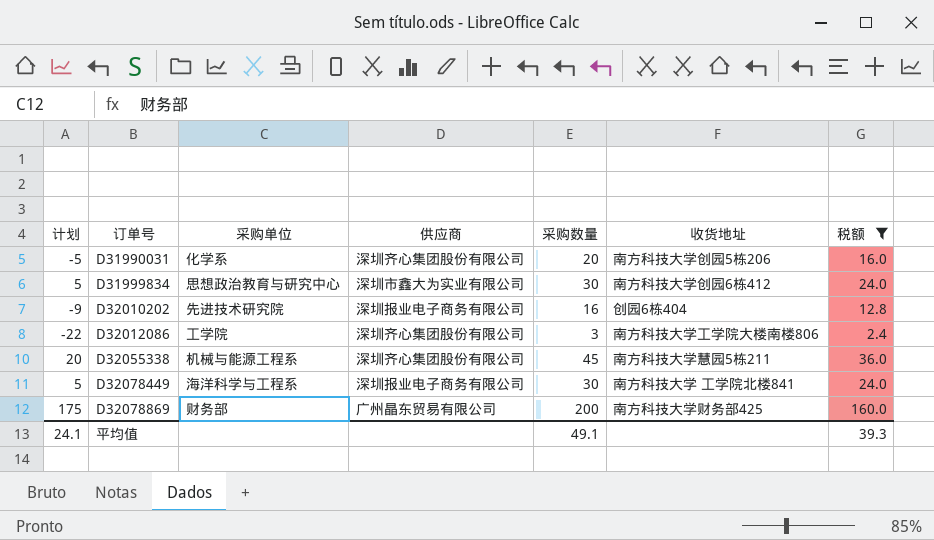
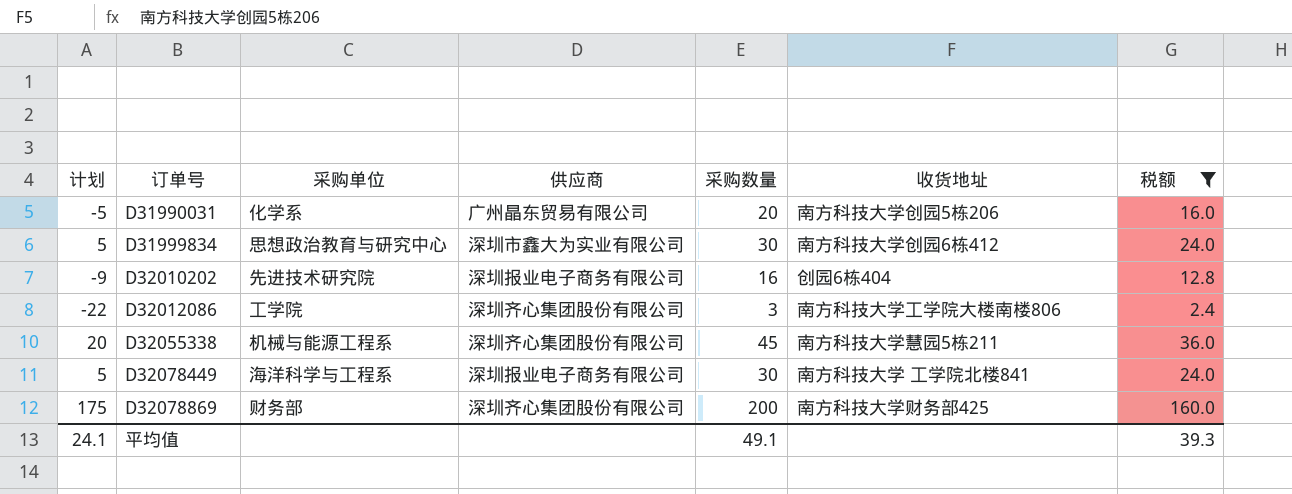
D31990031 | 供应商: 深圳齐心集团股份有限公司 -> 广州晶东贸易有限公司
D32078869 | 供应商: 广州晶东贸易有限公司 -> 深圳齐心集团股份有限公司

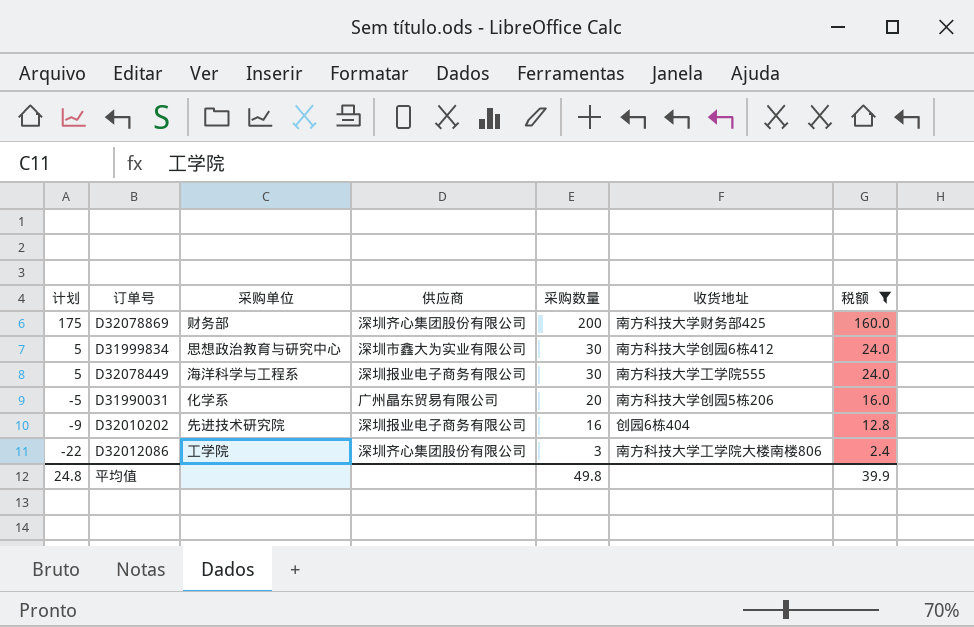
row order: 订单号 ascending -> 计划 descending
row D32055338: 20 | 机械与能源工程系 | 深圳齐心集团股份有限公司 | 45 | 南方科技大学慧园5栋211 | 36.0 -> none
D32078449 | 收货地址: 南方科技大学 工学院北楼841 -> 南方科技大学工学院555
平均值 | 计划: 24.1 -> 24.8
平均值 | 采购数量: 49.1 -> 49.8
平均值 | 税额: 39.3 -> 39.9

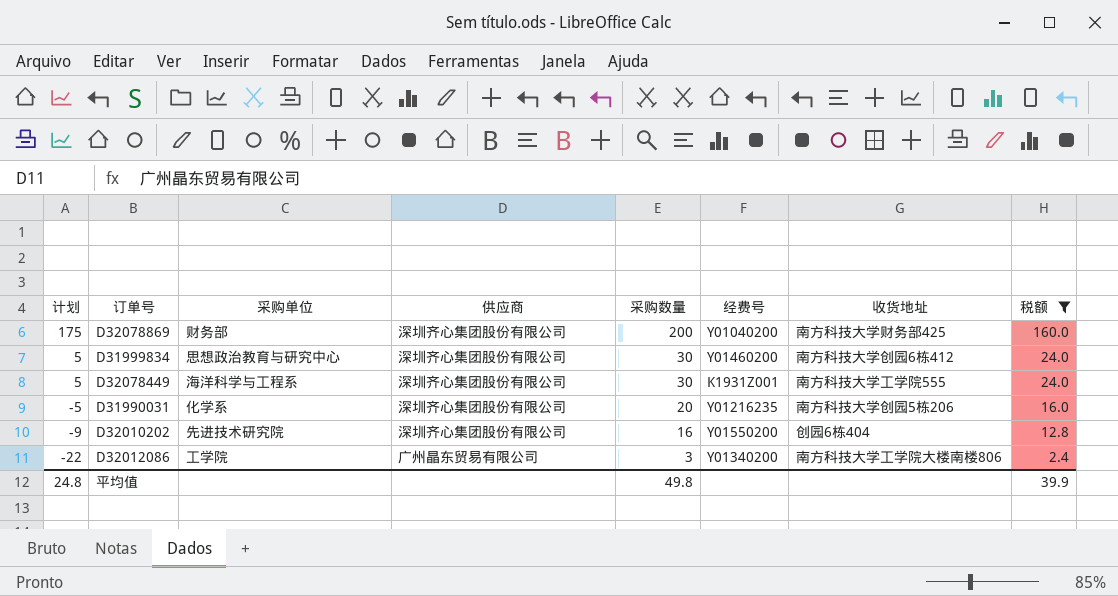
column 经费号 | position: none -> 6
D31999834 | 供应商: 深圳市鑫大为实业有限公司 -> 深圳齐心集团股份有限公司
D32078449 | 供应商: 深圳报业电子商务有限公司 -> 深圳齐心集团股份有限公司
D31990031 | 供应商: 广州晶东贸易有限公司 -> 深圳齐心集团股份有限公司
D32010202 | 供应商: 深圳报业电子商务有限公司 -> 深圳齐心集团股份有限公司
D32012086 | 供应商: 深圳齐心集团股份有限公司 -> 广州晶东贸易有限公司

